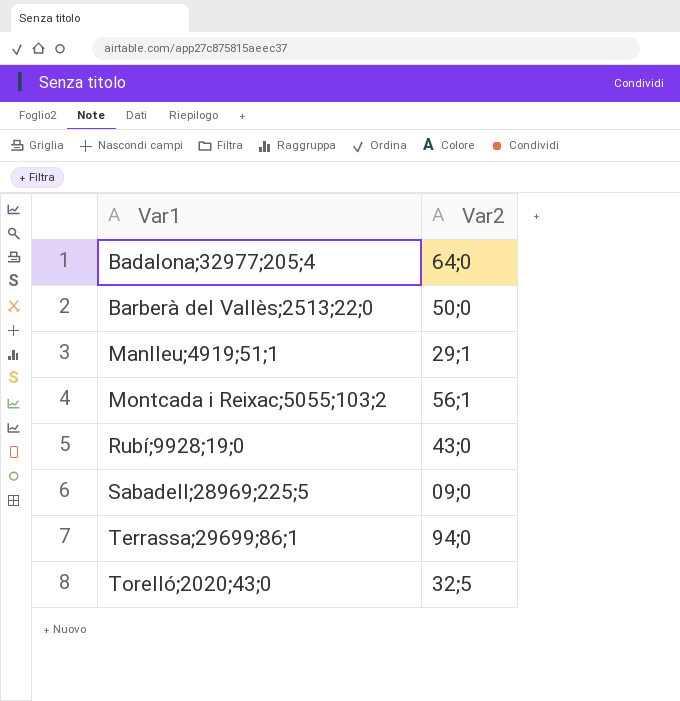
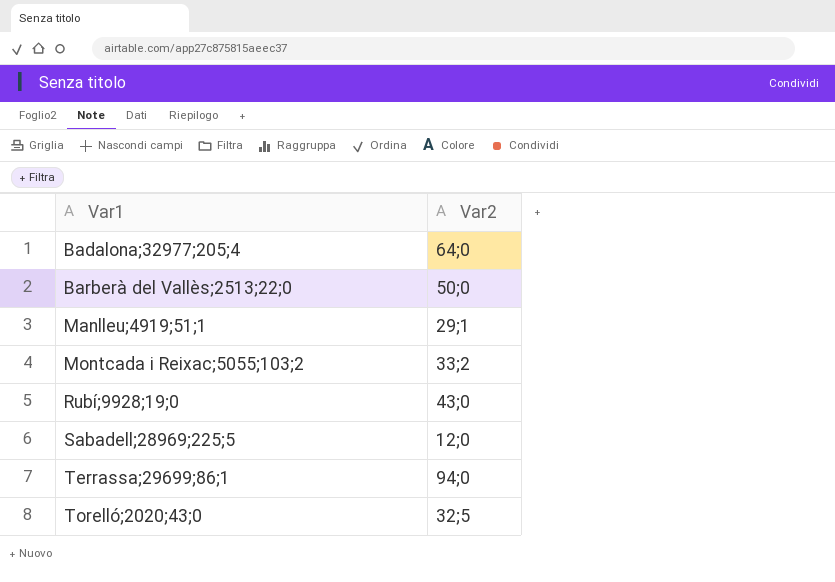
Montcada i Reixac;5055;103;2 | Var2: 56;1 -> 33;2
Sabadell;28969;225;5 | Var2: 09;0 -> 12;0

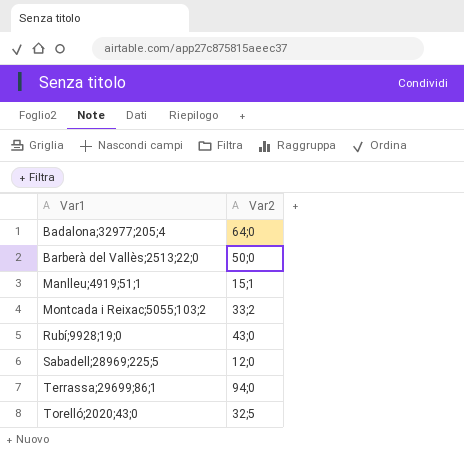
Manlleu;4919;51;1 | Var2: 29;1 -> 15;1

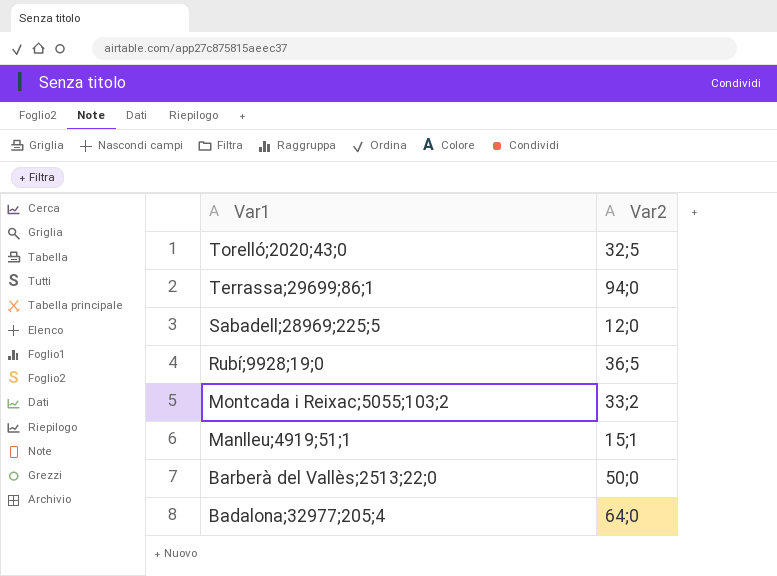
row order: Var1 ascending -> Var1 descending
Rubí;9928;19;0 | Var2: 43;0 -> 36;5

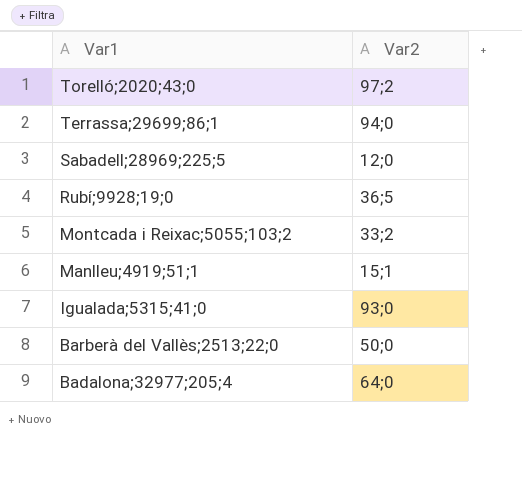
Torelló;2020;43;0 | Var2: 32;5 -> 97;2
row Igualada;5315;41;0: none -> 93;0

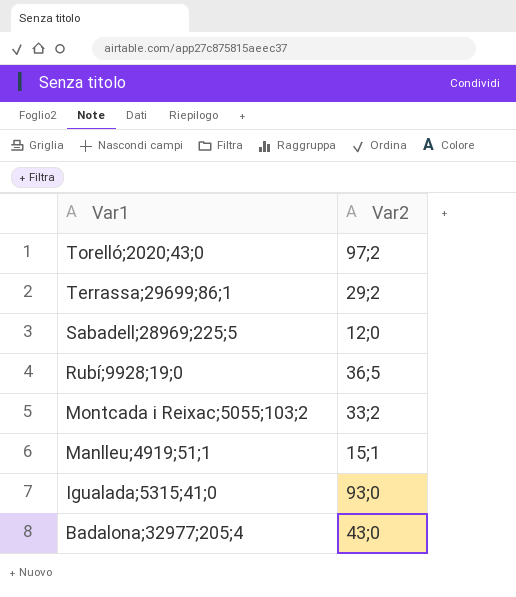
row Barberà del Vallès;2513;22;0: 50;0 -> none
Terrassa;29699;86;1 | Var2: 94;0 -> 29;2
Badalona;32977;205;4 | Var2: 64;0 -> 43;0

